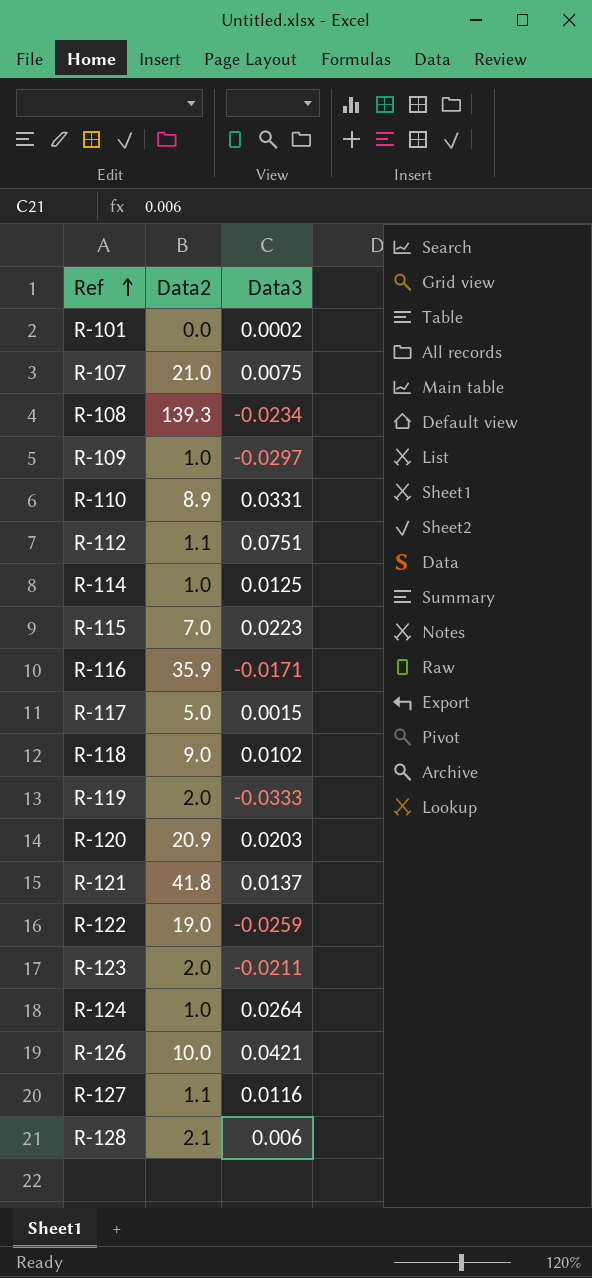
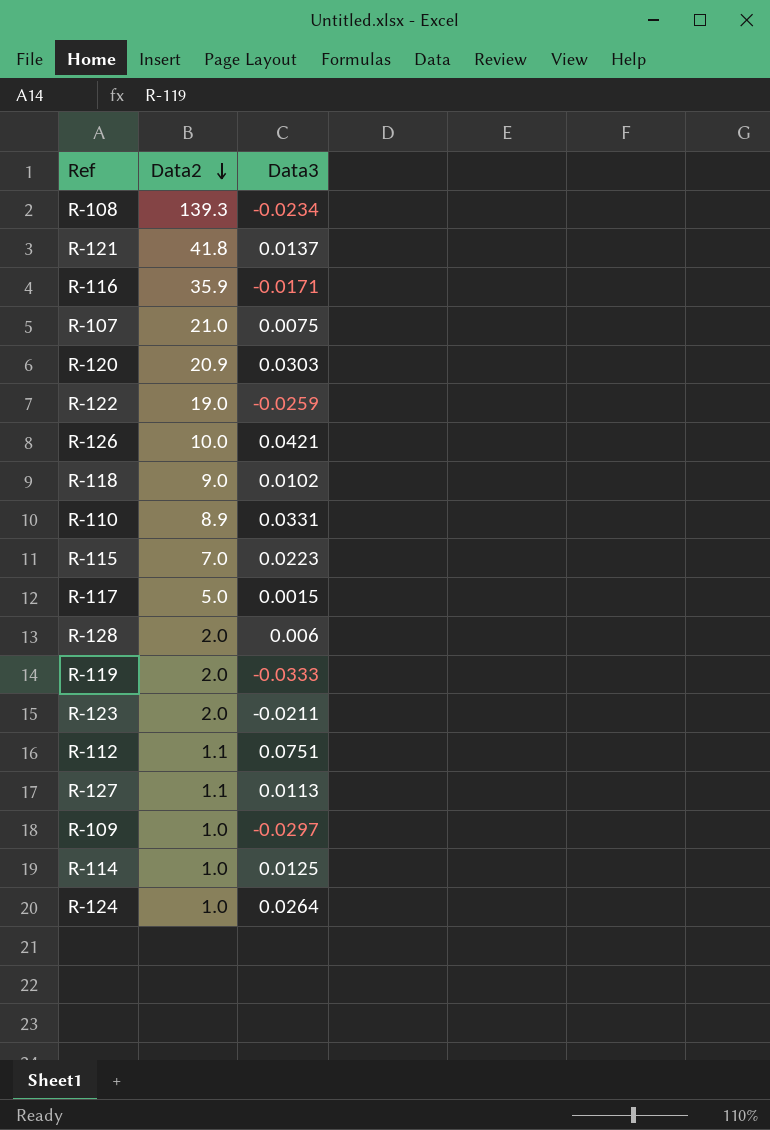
row order: Ref ascending -> Data2 descending
row R-101: 0.0 | 0.0002 -> none
R-120 | Data3: 0.0203 -> 0.0303
R-128 | Data2: 2.1 -> 2.0
R-127 | Data3: 0.0116 -> 0.0113

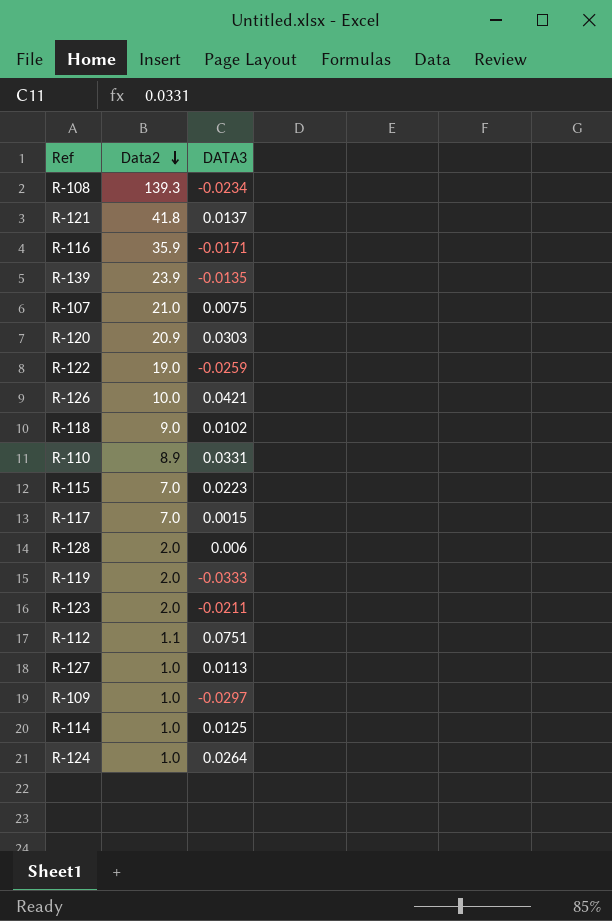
column name: Data3 -> DATA3
row R-139: none -> 23.9 | -0.0135
R-117 | Data2: 5.0 -> 7.0
R-127 | Data2: 1.1 -> 1.0

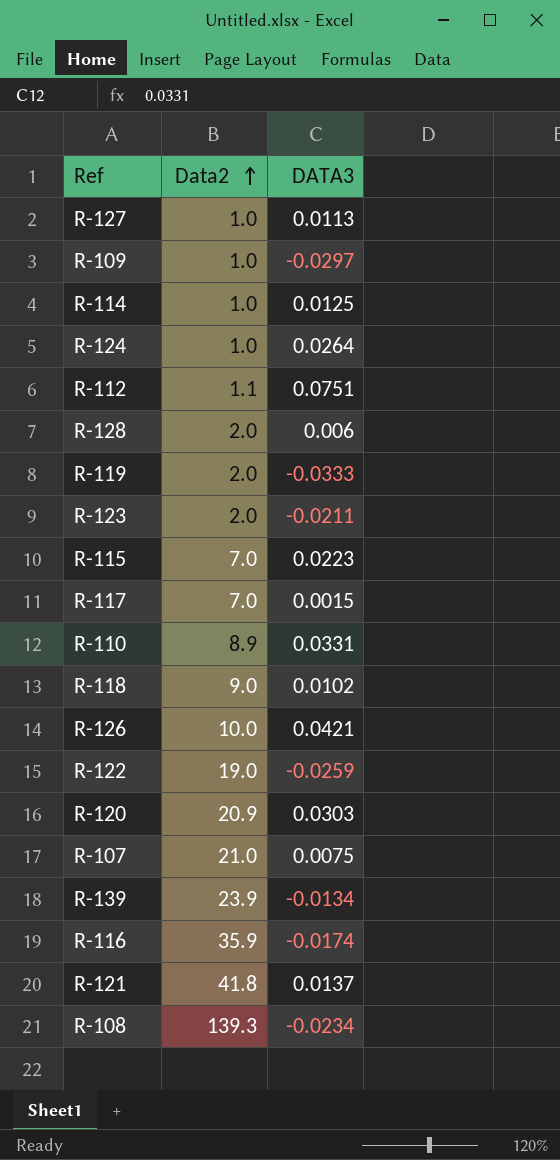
row order: Data2 descending -> Data2 ascending
R-139 | DATA3: -0.0135 -> -0.0134
R-116 | DATA3: -0.0171 -> -0.0174

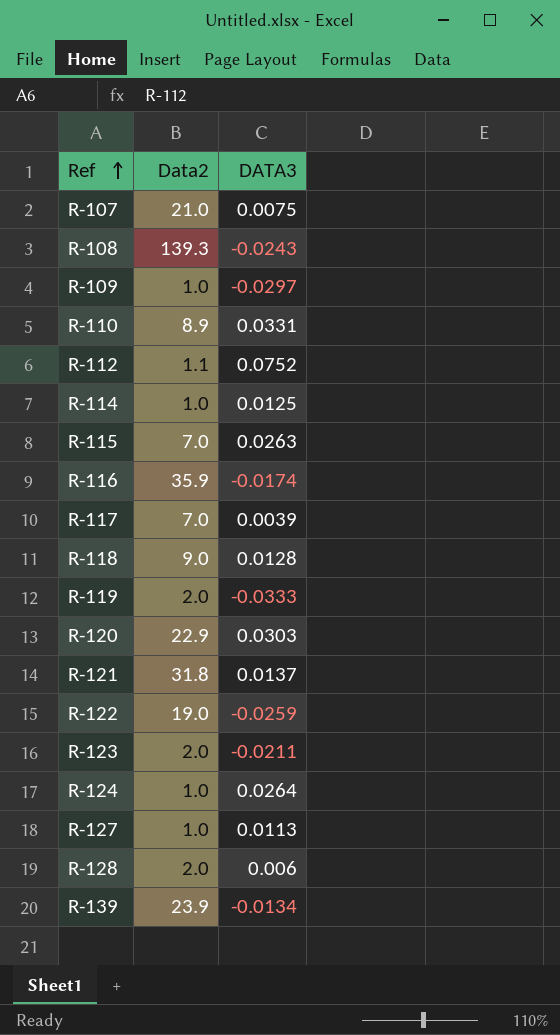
row order: Data2 ascending -> Ref ascending
row R-126: 10.0 | 0.0421 -> none
R-108 | DATA3: -0.0234 -> -0.0243
R-112 | DATA3: 0.0751 -> 0.0752
R-115 | DATA3: 0.0223 -> 0.0263
R-117 | DATA3: 0.0015 -> 0.0039
R-118 | DATA3: 0.0102 -> 0.0128
R-120 | Data2: 20.9 -> 22.9
R-121 | Data2: 41.8 -> 31.8

